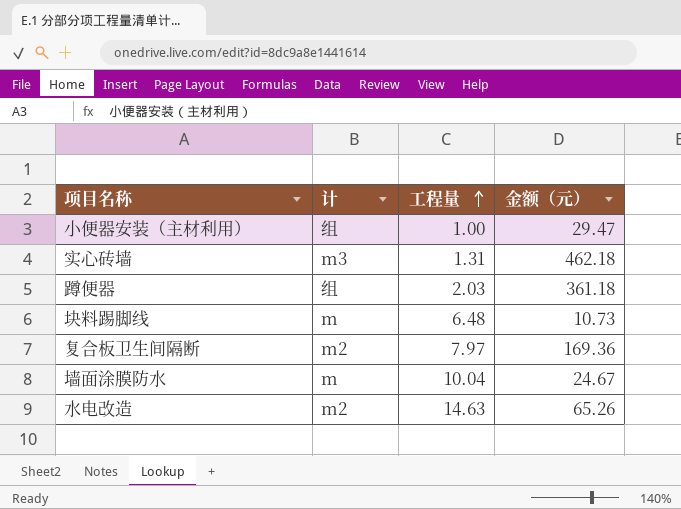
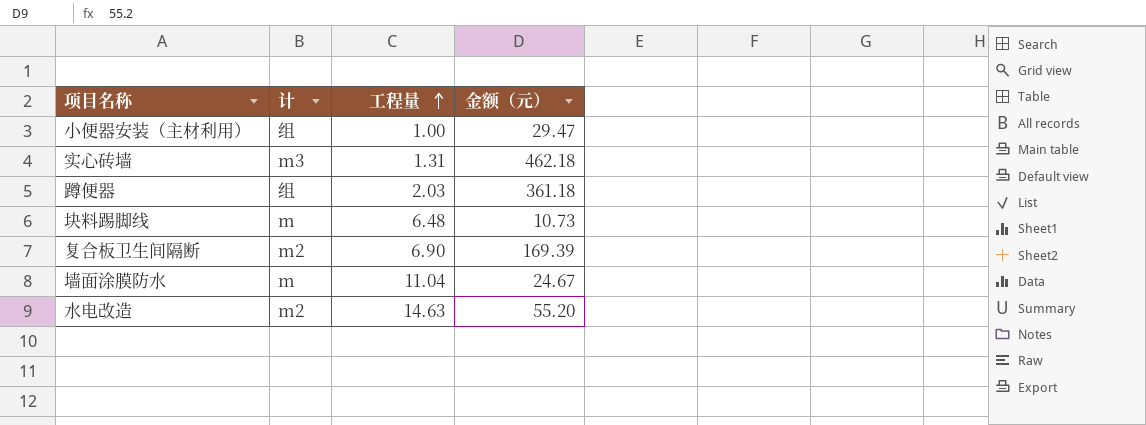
复合板卫生间隔断 | 工程量: 7.97 -> 6.90
复合板卫生间隔断 | 金额（元）: 169.36 -> 169.39
墙面涂膜防水 | 工程量: 10.04 -> 11.04
水电改造 | 金额（元）: 65.26 -> 55.20

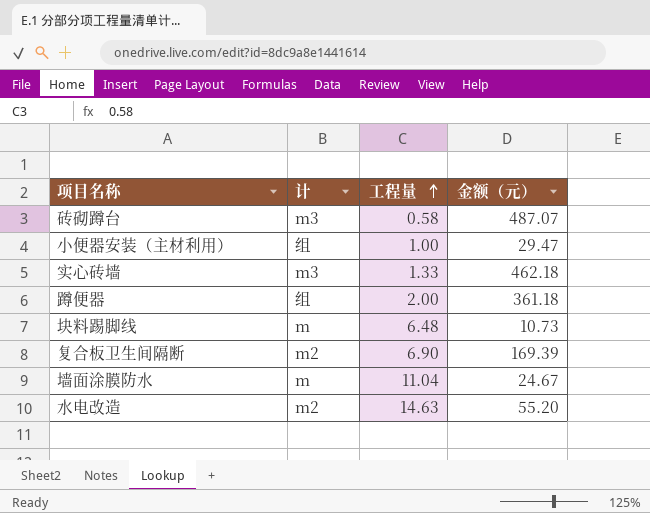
row 砖砌蹲台: none -> m3 | 0.58 | 487.07
实心砖墙 | 工程量: 1.31 -> 1.33
蹲便器 | 工程量: 2.03 -> 2.00

